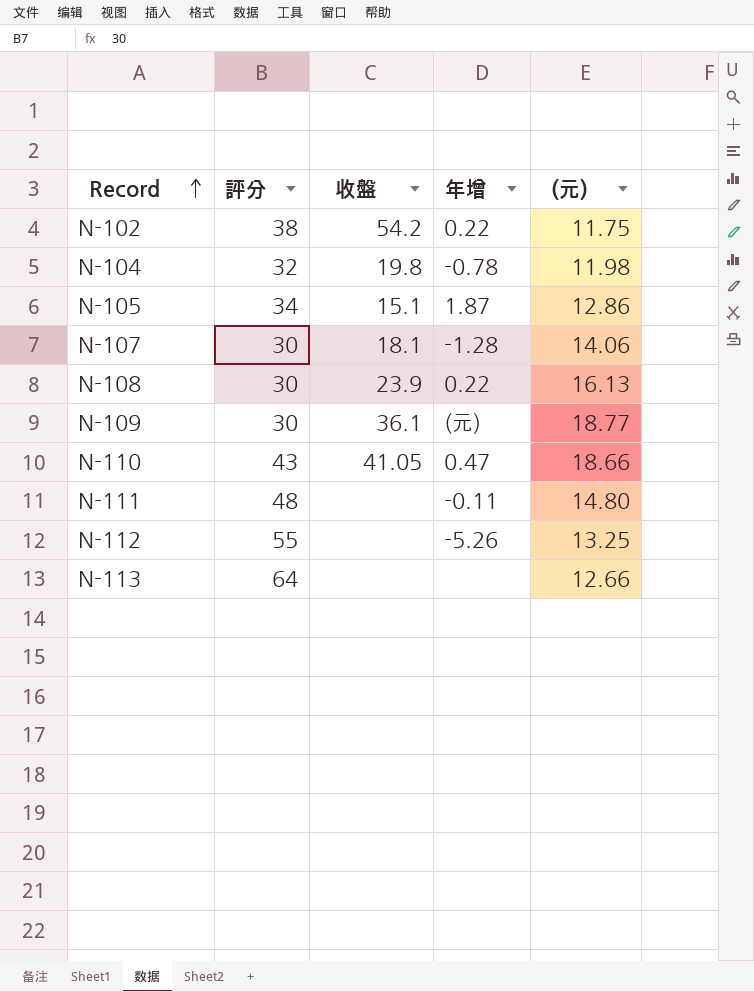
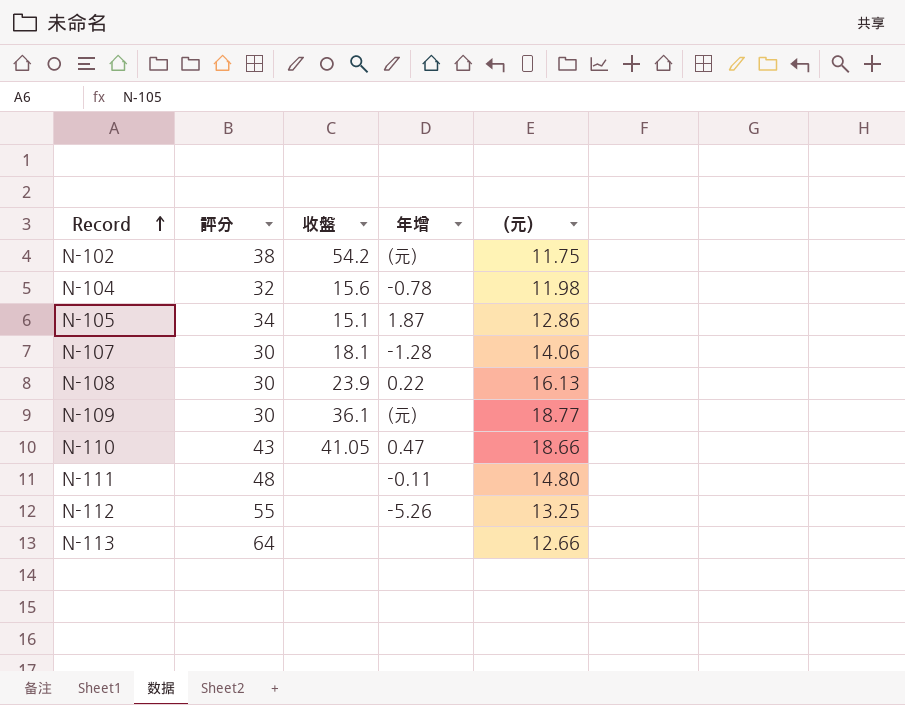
N-102 | 年增: 0.22 -> (元)
N-104 | 收盤: 19.8 -> 15.6

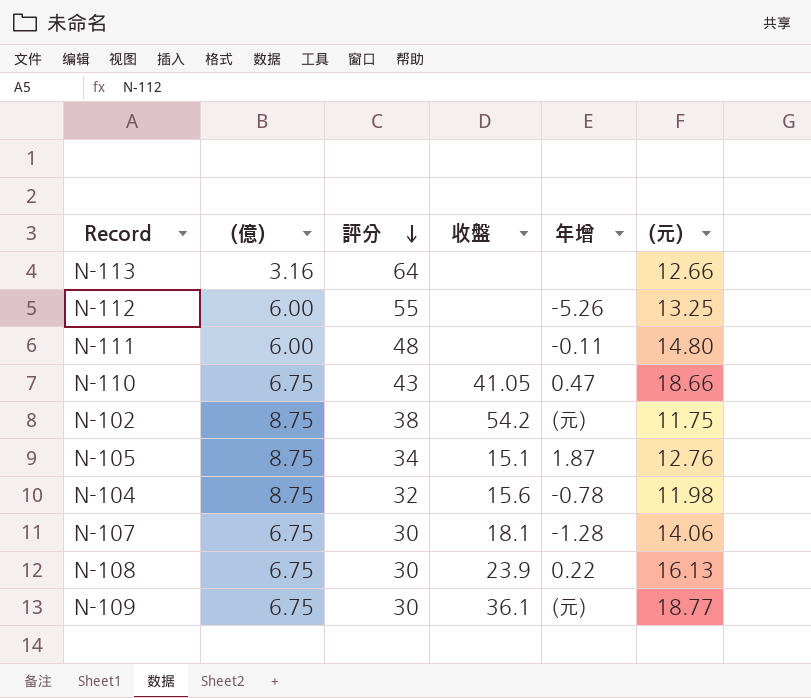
row order: Record ascending -> 評分 descending
column (億) | position: none -> 2
N-105 | (元): 12.86 -> 12.76

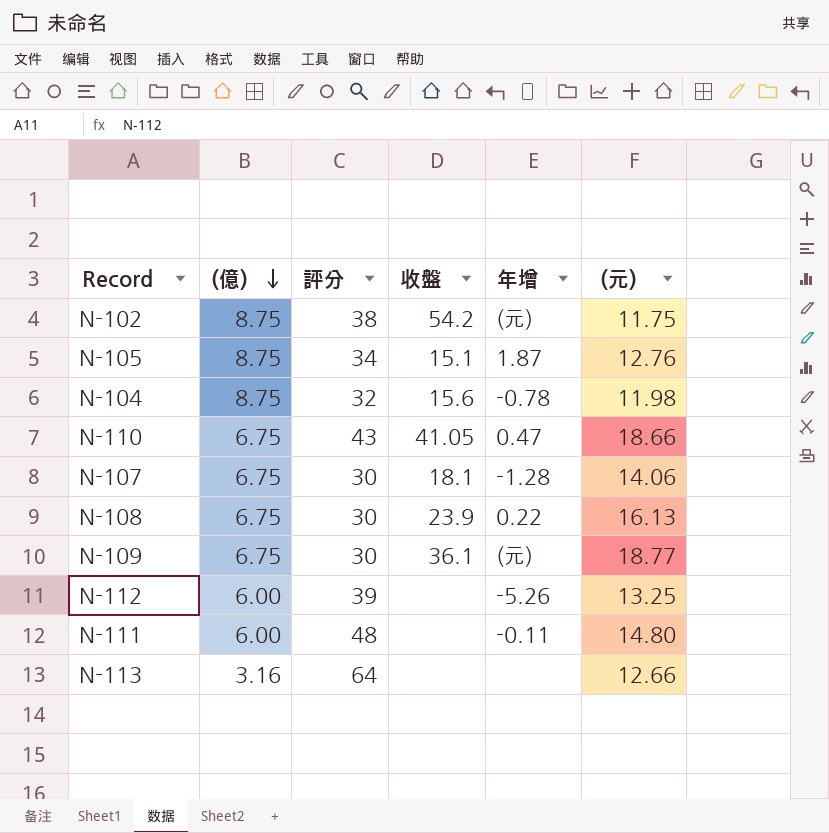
row order: 評分 descending -> (億) descending
N-112 | 評分: 55 -> 39

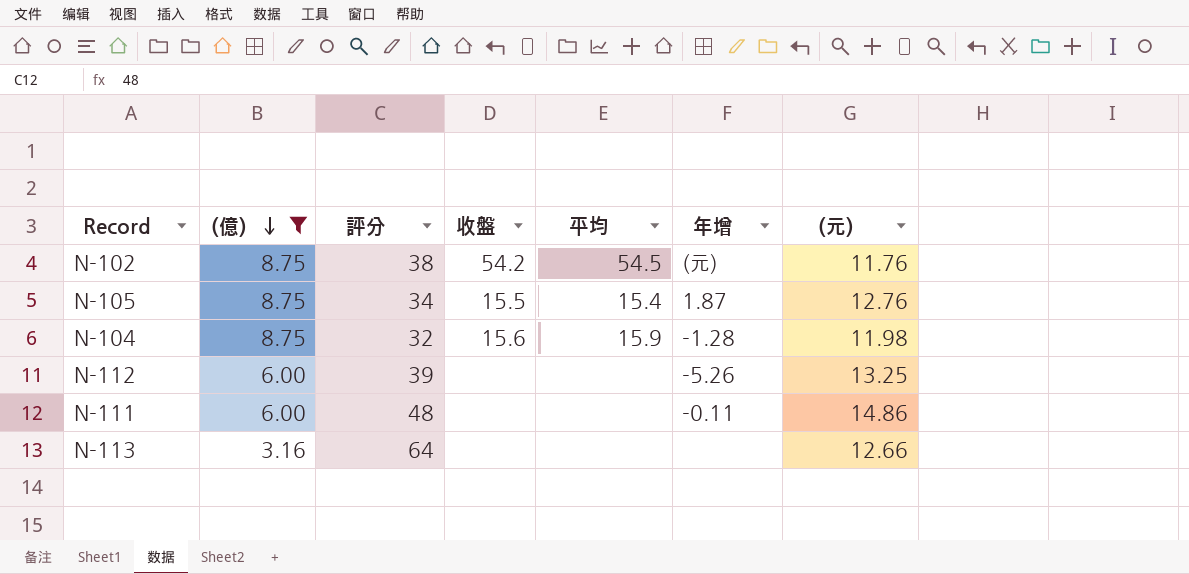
filter: none -> (億) != 6.75
column 平均 | position: none -> 5
N-102 | (元): 11.75 -> 11.76
N-105 | 收盤: 15.1 -> 15.5
N-104 | 年增: -0.78 -> -1.28
N-111 | (元): 14.80 -> 14.86

